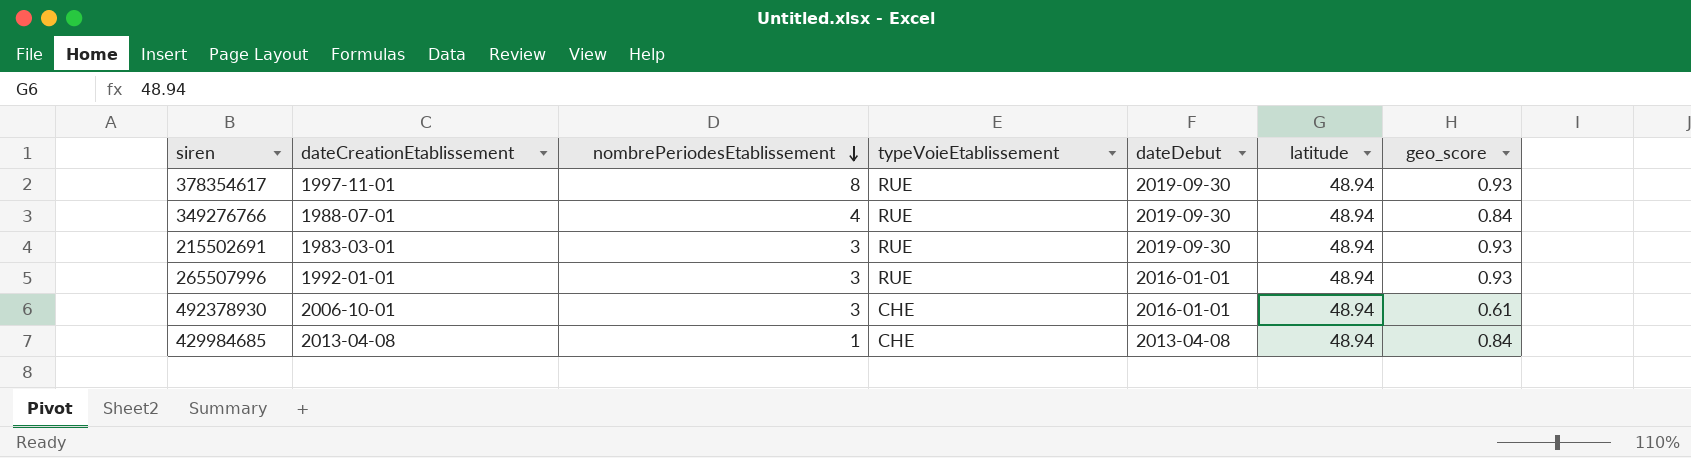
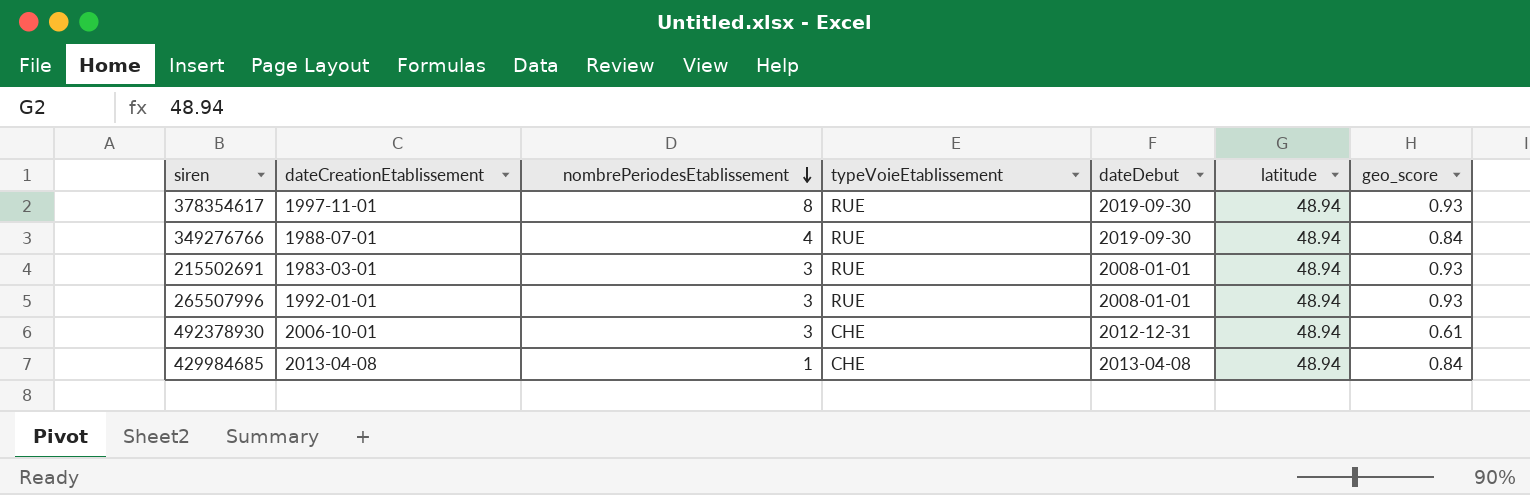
215502691 | dateDebut: 2019-09-30 -> 2008-01-01
265507996 | dateDebut: 2016-01-01 -> 2008-01-01
492378930 | dateDebut: 2016-01-01 -> 2012-12-31

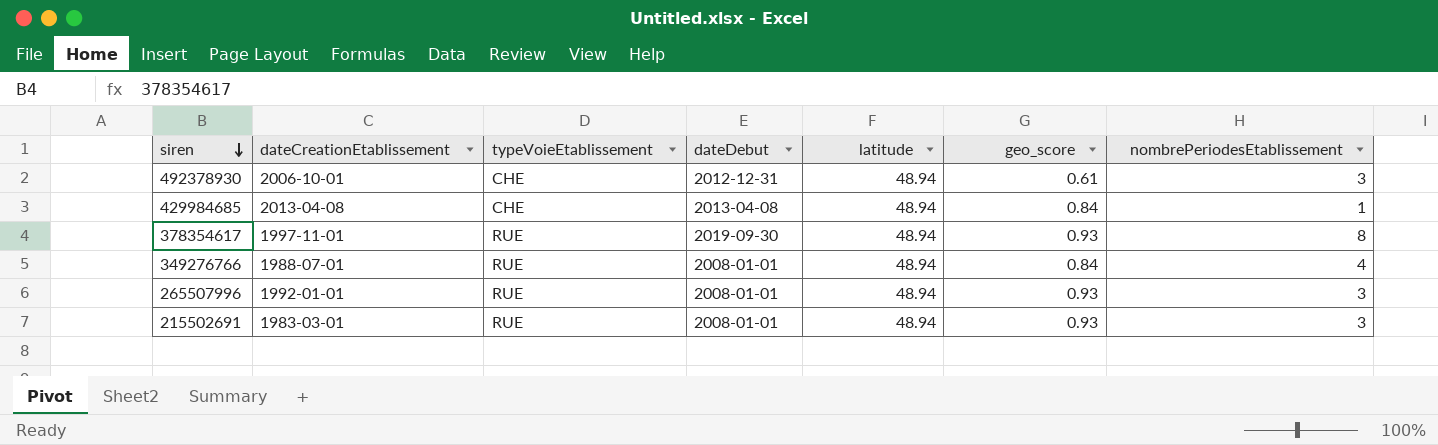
row order: nombrePeriodesEtablissement descending -> siren descending
column nombrePeriodesEtablissement | position: 3 -> 7
349276766 | dateDebut: 2019-09-30 -> 2008-01-01

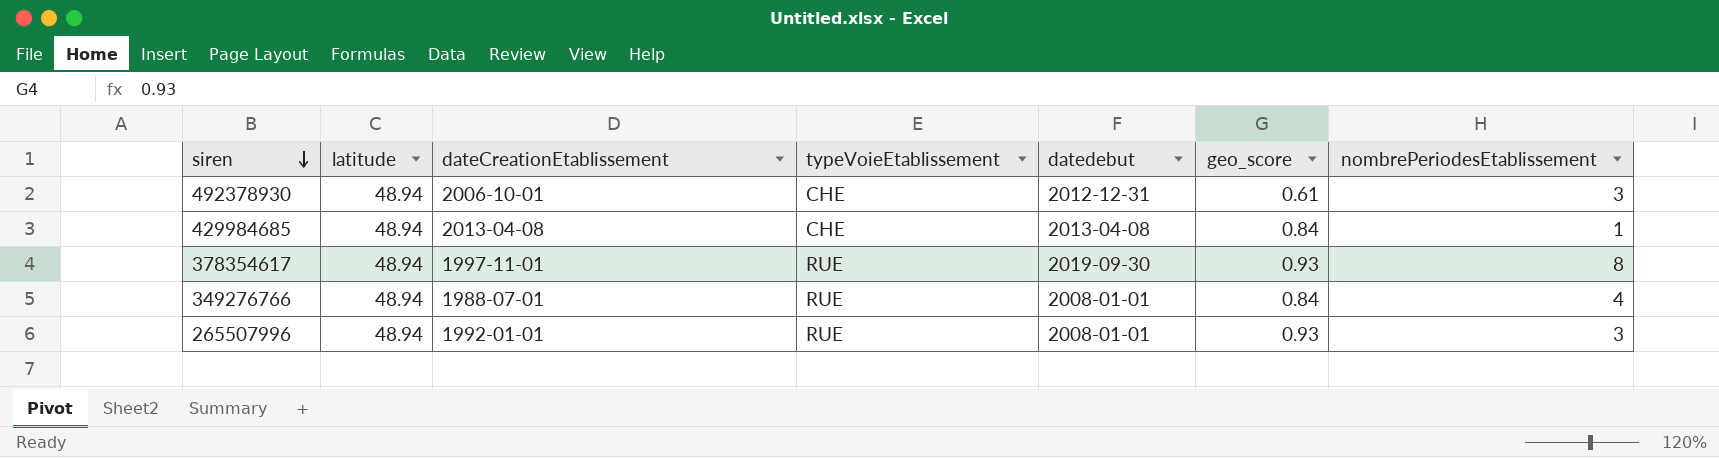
column latitude | position: 5 -> 2
column name: dateDebut -> datedebut
row 215502691: 1983-03-01 | RUE | 2008-01-01 | 48.94 | 0.93 | 3 -> none

